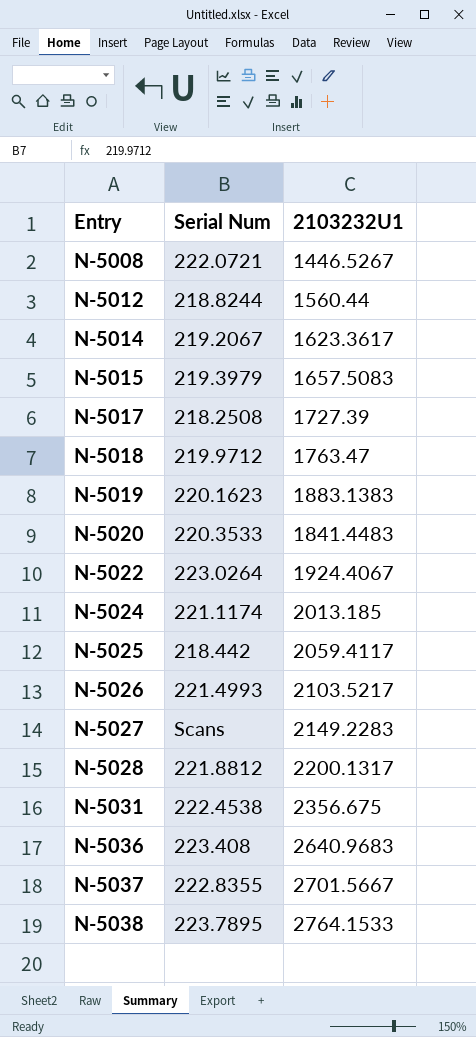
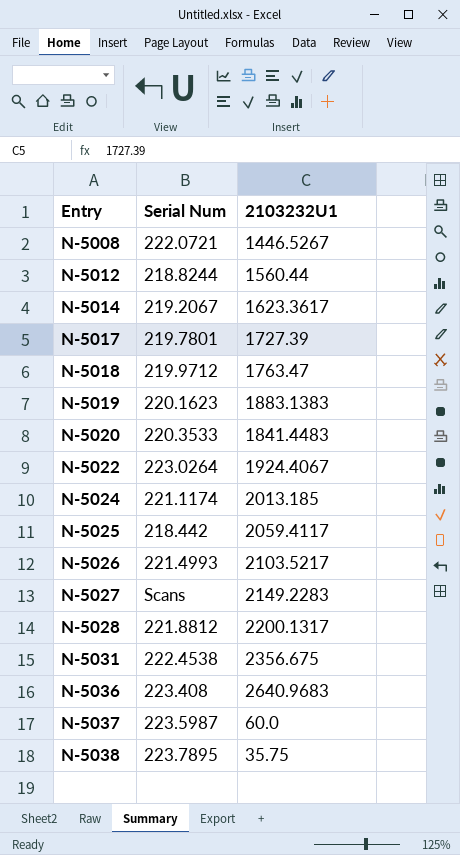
row N-5015: 219.3979 | 1657.5083 -> none
N-5017 | Serial Num: 218.2508 -> 219.7801
N-5037 | Serial Num: 222.8355 -> 223.5987
N-5037 | 2103232U1: 2701.5667 -> 60.0
N-5038 | 2103232U1: 2764.1533 -> 35.75

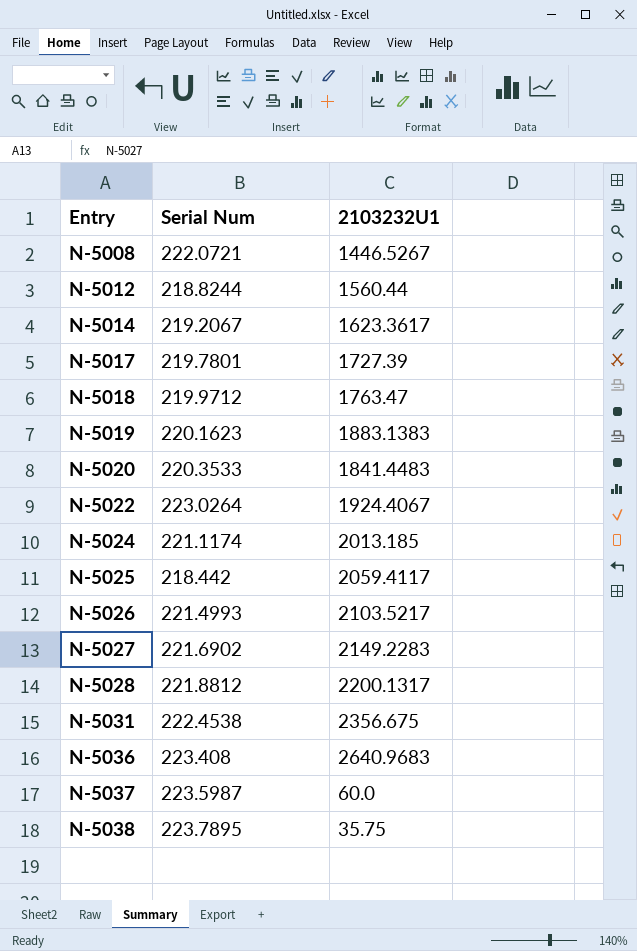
N-5027 | Serial Num: Scans -> 221.6902

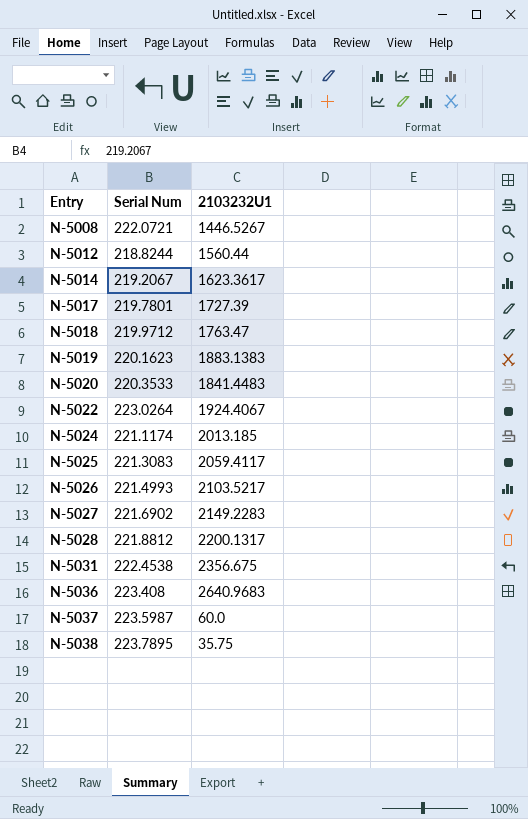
N-5025 | Serial Num: 218.442 -> 221.3083

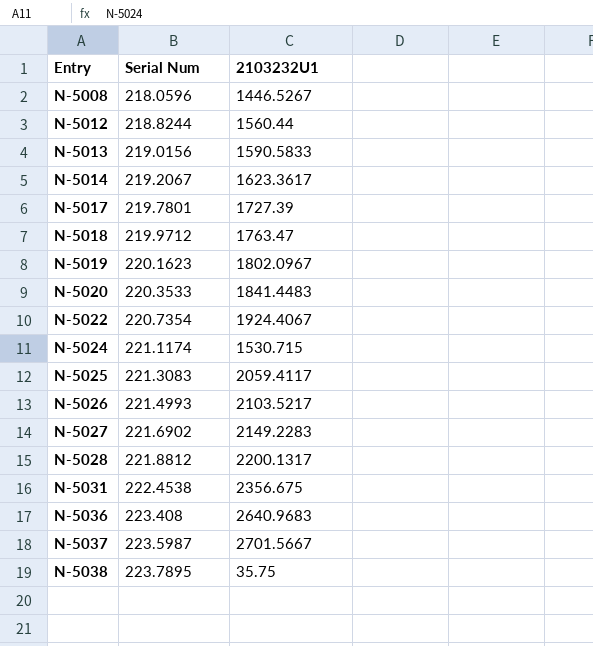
N-5008 | Serial Num: 222.0721 -> 218.0596
row N-5013: none -> 219.0156 | 1590.5833
N-5019 | 2103232U1: 1883.1383 -> 1802.0967
N-5022 | Serial Num: 223.0264 -> 220.7354
N-5024 | 2103232U1: 2013.185 -> 1530.715
N-5037 | 2103232U1: 60.0 -> 2701.5667

